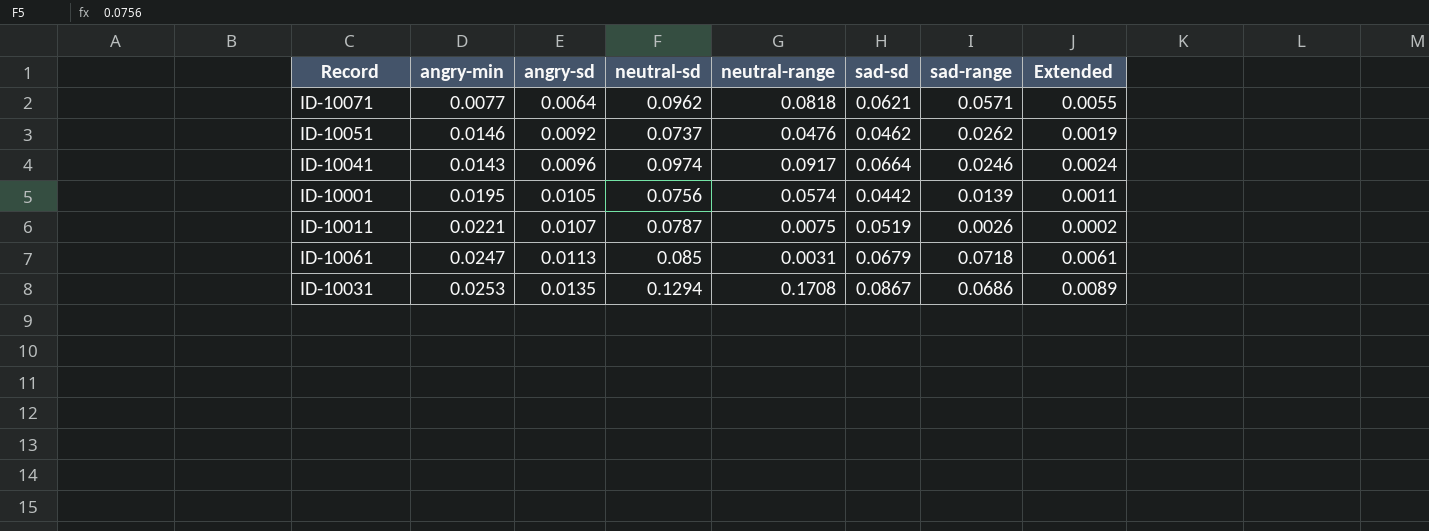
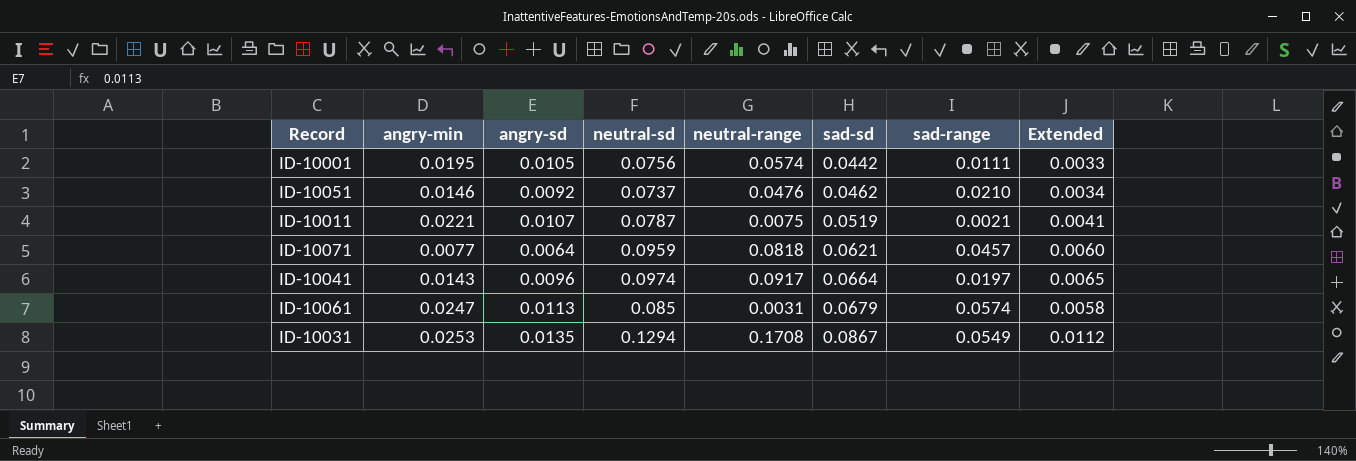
row order: angry-sd ascending -> sad-sd ascending
column Extended | formula: [neutral-sd] * [sad-range] -> [neutral-sd] * [sad-sd]
ID-10001 | sad-range: 0.0139 -> 0.0111
ID-10051 | sad-range: 0.0262 -> 0.0210
ID-10011 | sad-range: 0.0026 -> 0.0021
ID-10071 | neutral-sd: 0.0962 -> 0.0959
ID-10071 | sad-range: 0.0571 -> 0.0457
ID-10041 | sad-range: 0.0246 -> 0.0197
ID-10061 | sad-range: 0.0718 -> 0.0574
ID-10031 | sad-range: 0.0686 -> 0.0549

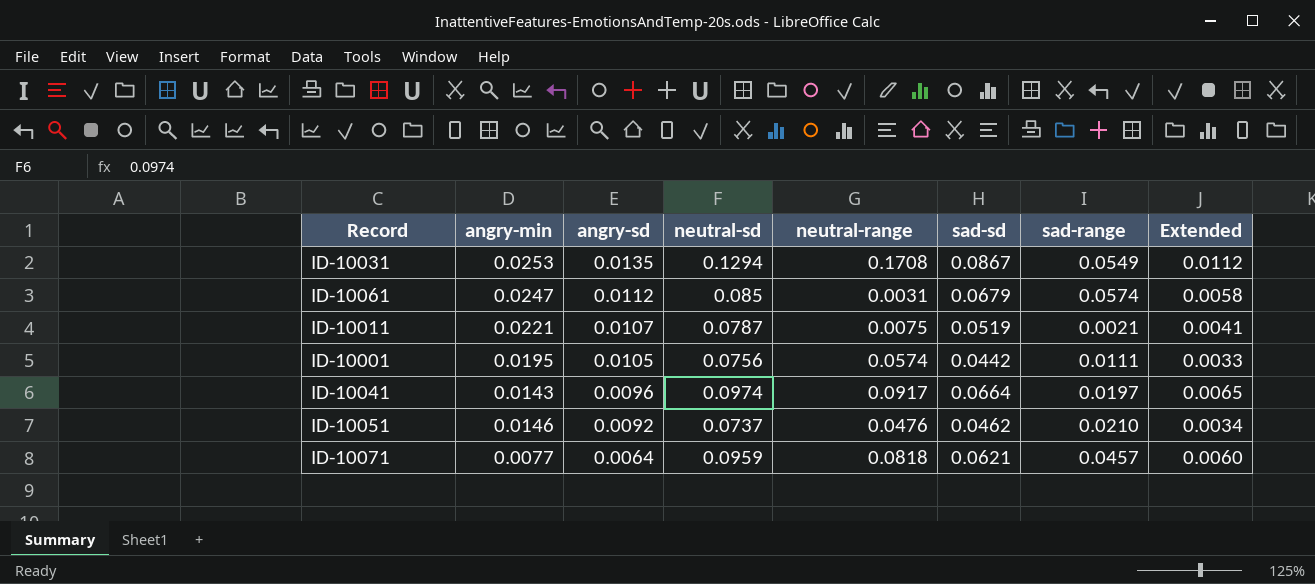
row order: sad-sd ascending -> angry-sd descending
ID-10061 | angry-sd: 0.0113 -> 0.0112

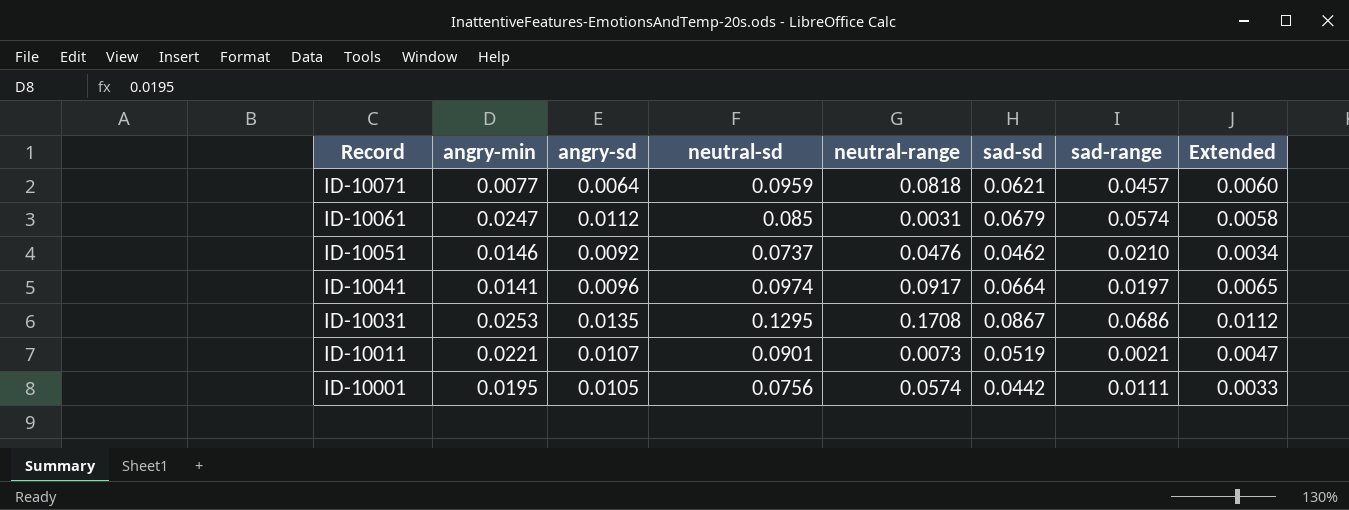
row order: angry-sd descending -> Record descending
ID-10041 | angry-min: 0.0143 -> 0.0141
ID-10031 | neutral-sd: 0.1294 -> 0.1295
ID-10031 | sad-range: 0.0549 -> 0.0686
ID-10011 | neutral-sd: 0.0787 -> 0.0901
ID-10011 | neutral-range: 0.0075 -> 0.0073
ID-10011 | Extended: 0.0041 -> 0.0047

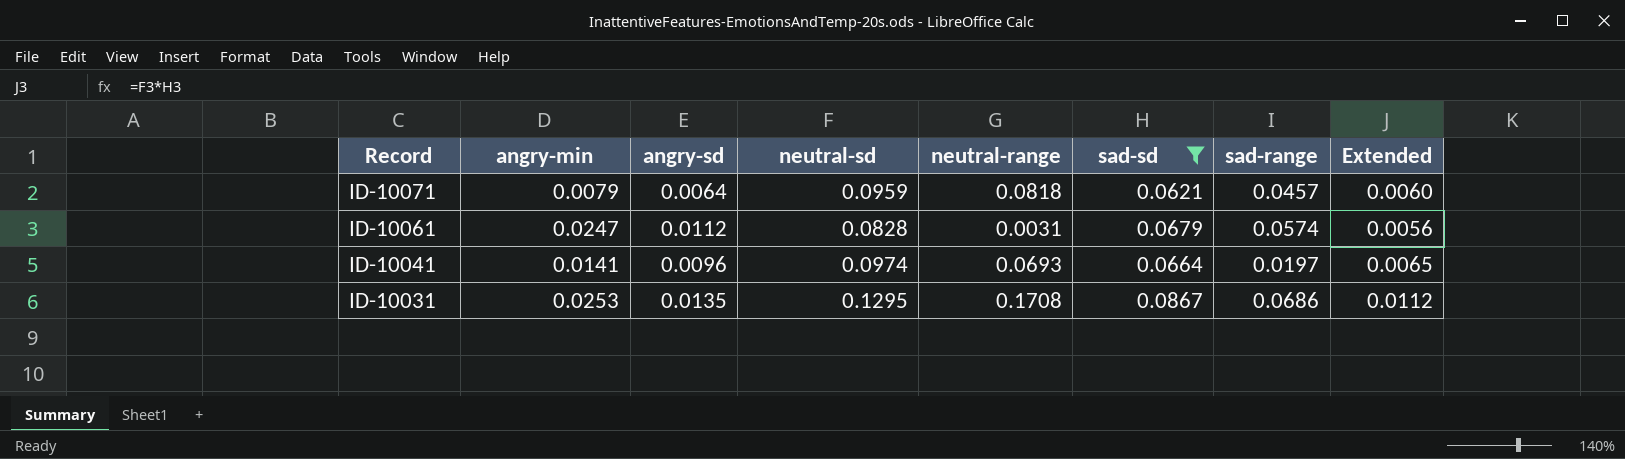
filter: none -> sad-sd >= 0.0621
ID-10071 | angry-min: 0.0077 -> 0.0079
ID-10061 | neutral-sd: 0.085 -> 0.0828
ID-10061 | Extended: 0.0058 -> 0.0056
ID-10041 | neutral-range: 0.0917 -> 0.0693

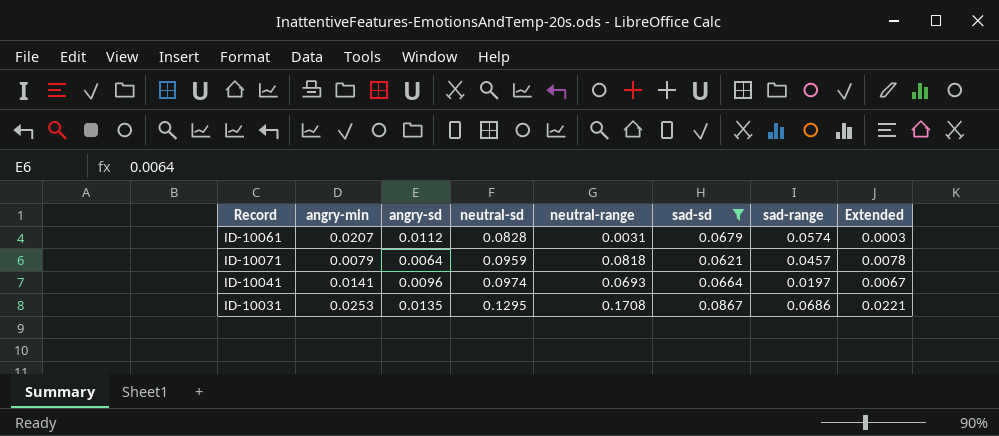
row order: Record descending -> neutral-sd ascending
column Extended | formula: [neutral-sd] * [sad-sd] -> [neutral-sd] * [neutral-range]
ID-10061 | angry-min: 0.0247 -> 0.0207

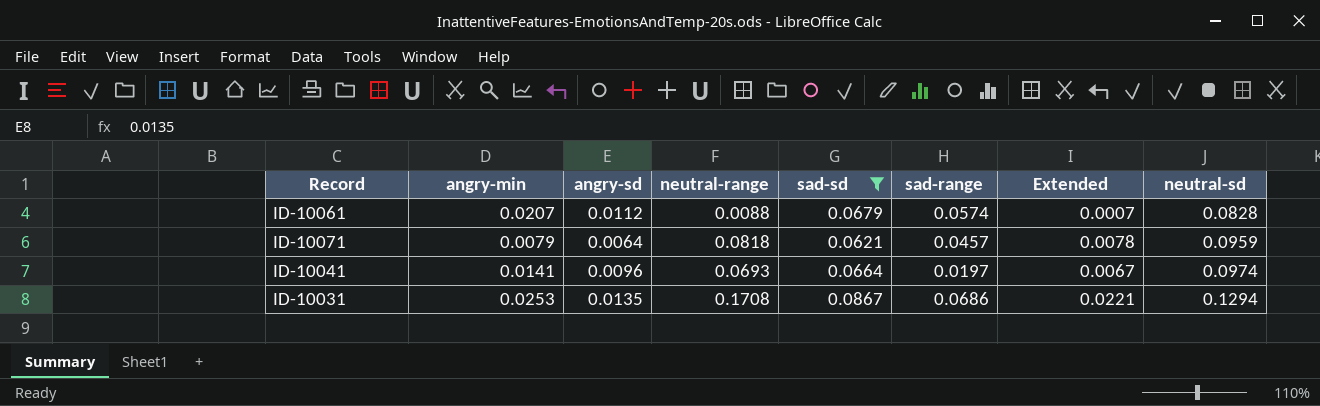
column neutral-sd | position: 4 -> 8
ID-10061 | neutral-range: 0.0031 -> 0.0088
ID-10061 | Extended: 0.0003 -> 0.0007
ID-10031 | neutral-sd: 0.1295 -> 0.1294

